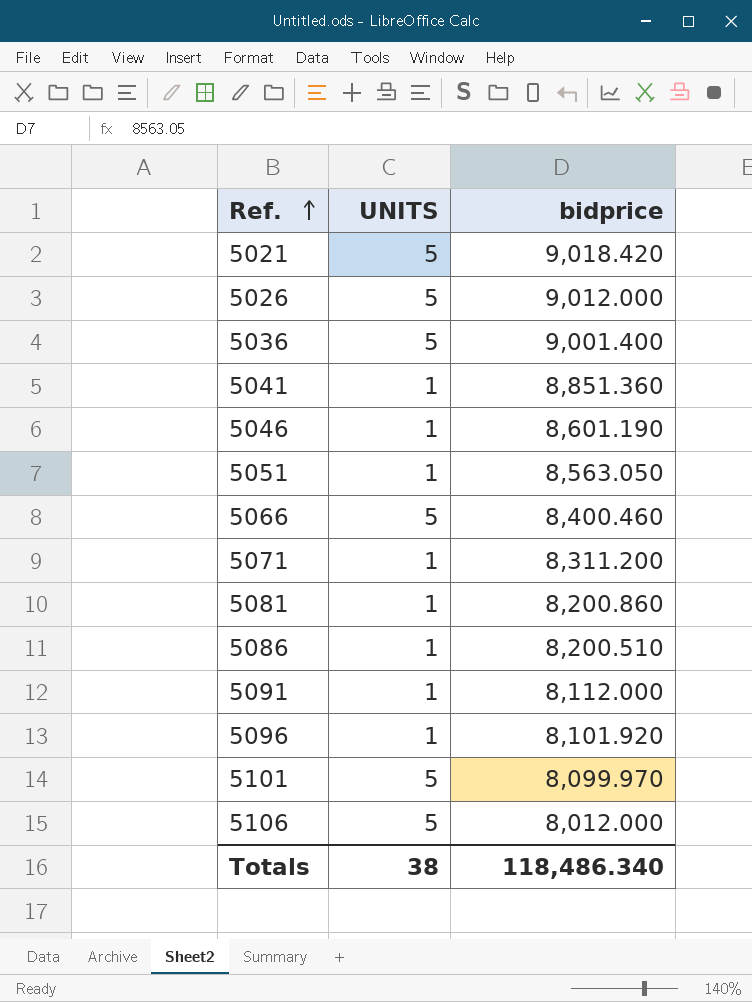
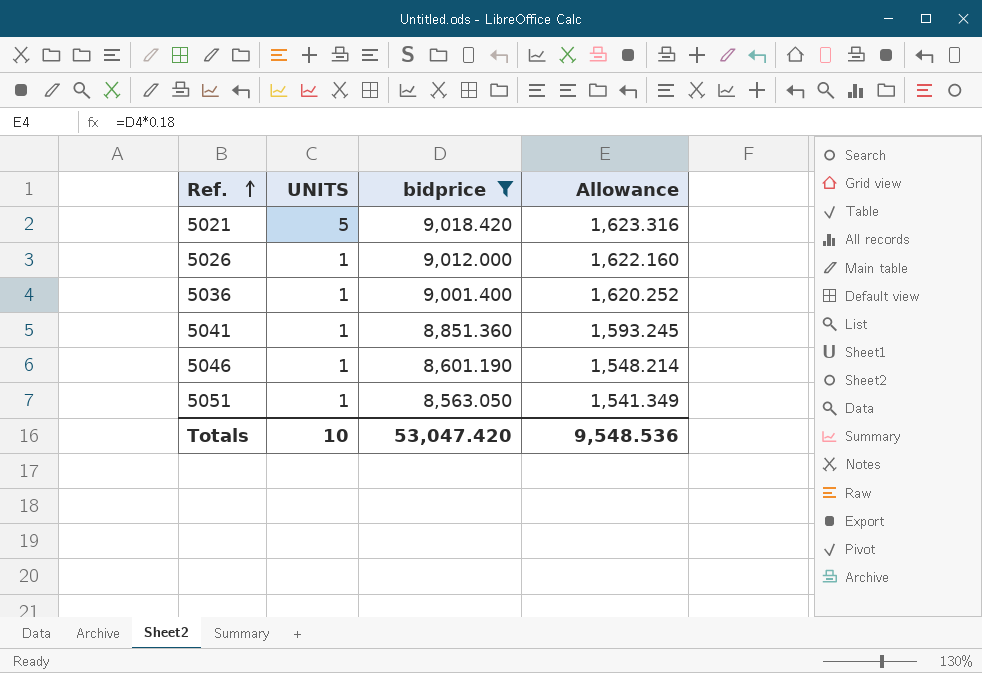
filter: none -> bidprice >= 8,563.050
column Allowance | formula: none -> [bidprice] * 0.18
5026 | UNITS: 5 -> 1
5036 | UNITS: 5 -> 1
Totals | UNITS: 38 -> 10
Totals | bidprice: 118,486.340 -> 53,047.420

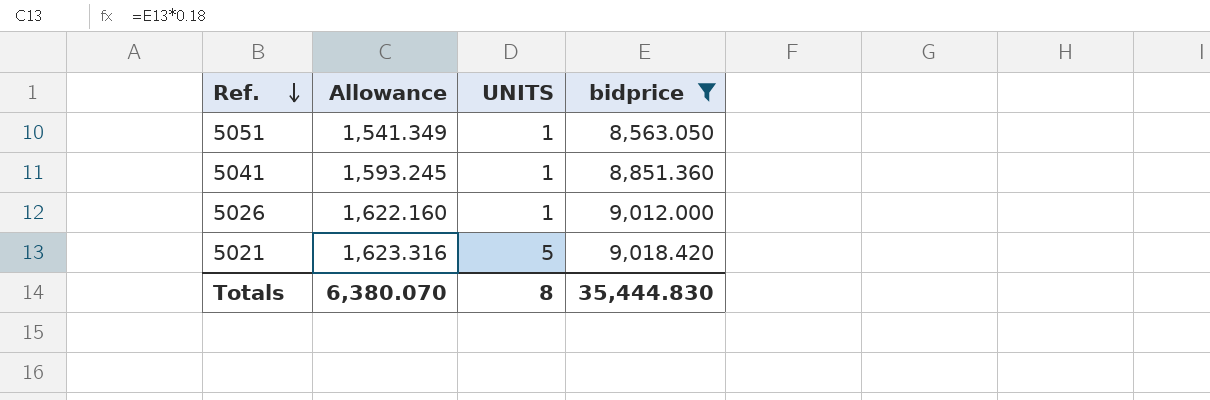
row order: Ref. ascending -> Ref. descending
column Allowance | position: 4 -> 2
row 5036: 1 | 9,001.400 | 1,620.252 -> none
row 5046: 1 | 8,601.190 | 1,548.214 -> none
Totals | Allowance: 9,548.536 -> 6,380.070
Totals | UNITS: 10 -> 8
Totals | bidprice: 53,047.420 -> 35,444.830

